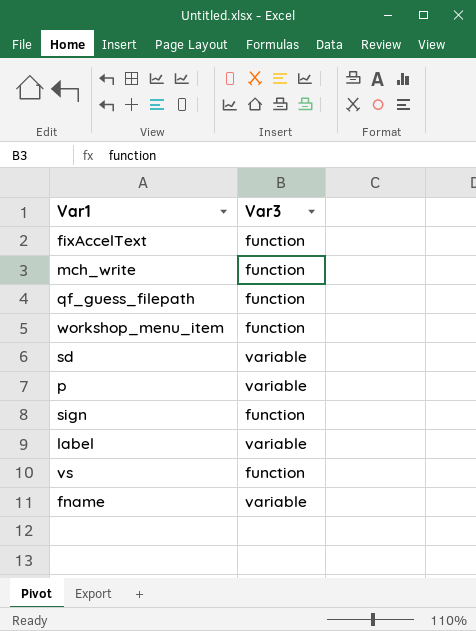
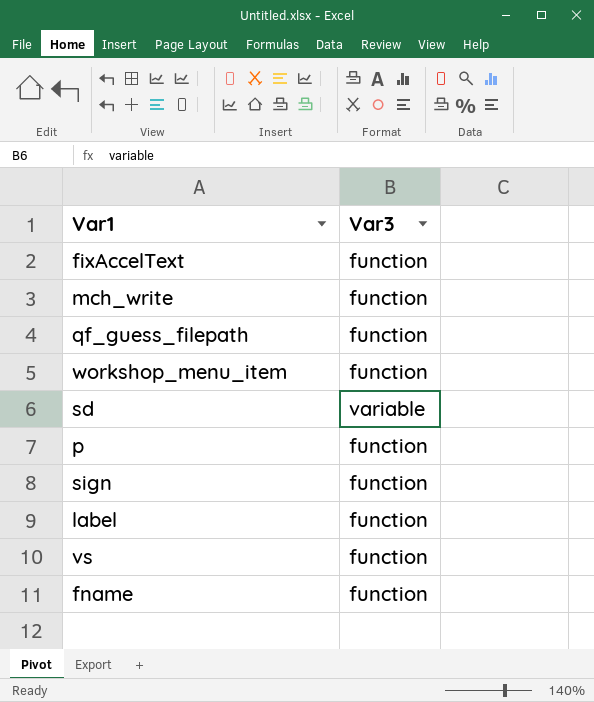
p | Var3: variable -> function
label | Var3: variable -> function
fname | Var3: variable -> function

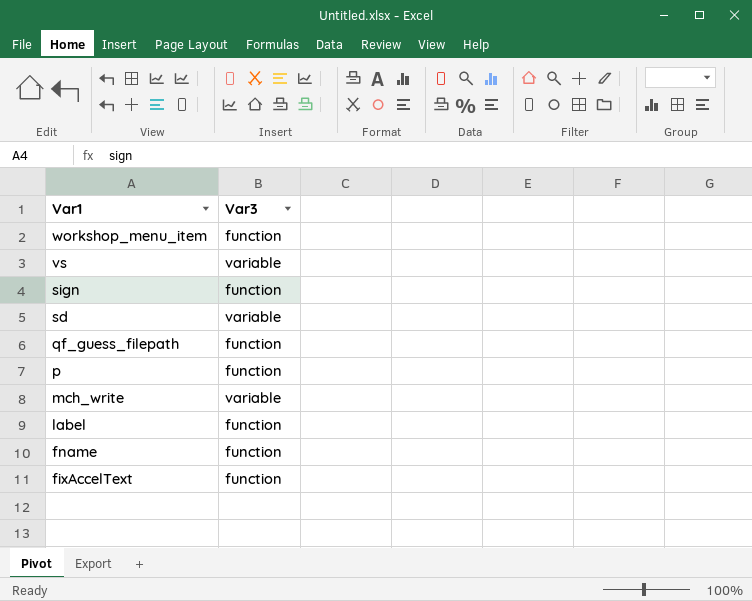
row order: none -> Var1 descending
vs | Var3: function -> variable
mch_write | Var3: function -> variable

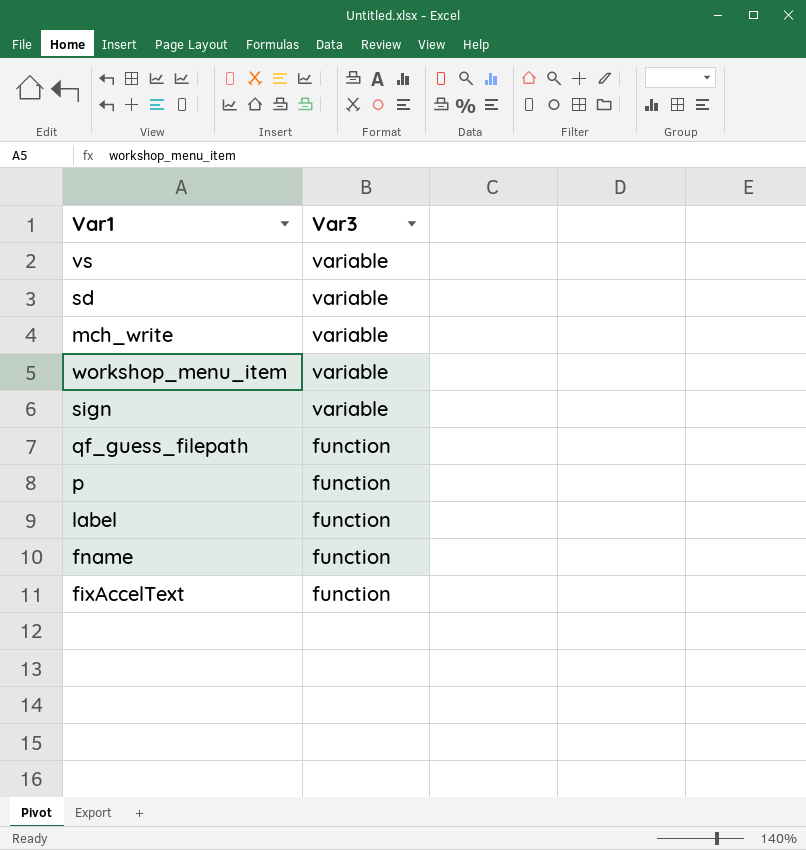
row order: Var1 descending -> Var3 descending
workshop_menu_item | Var3: function -> variable
sign | Var3: function -> variable

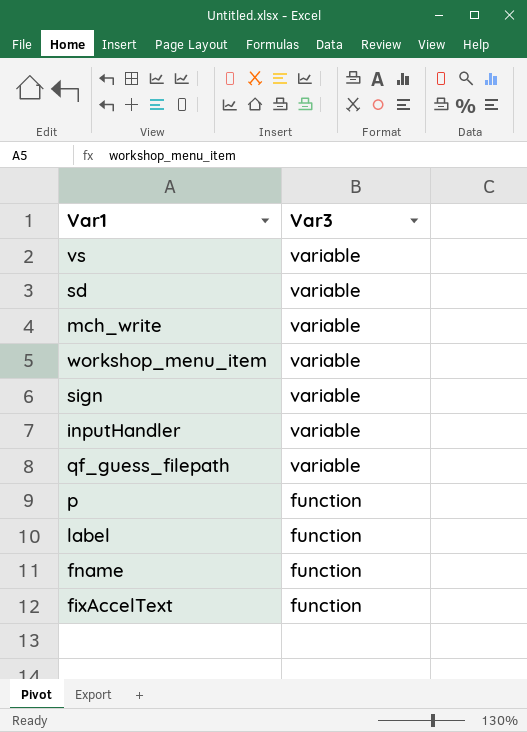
row inputHandler: none -> variable
qf_guess_filepath | Var3: function -> variable

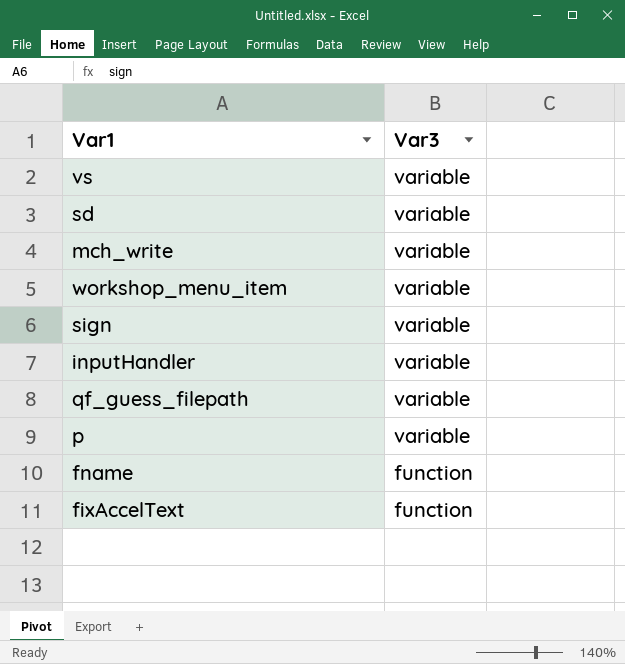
row label: function -> none
p | Var3: function -> variable

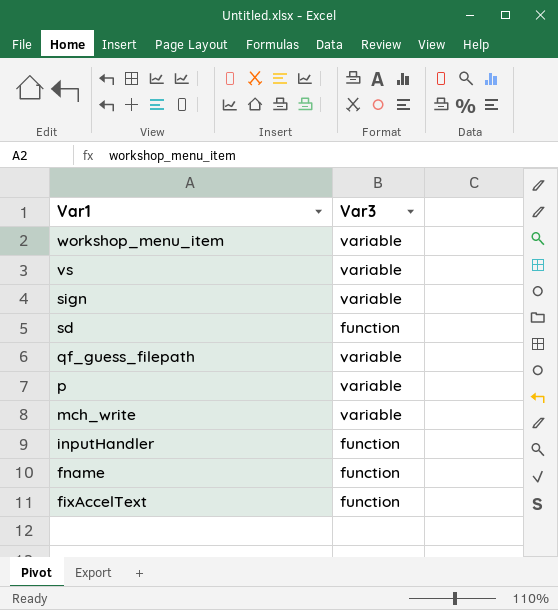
row order: Var3 descending -> Var1 descending
sd | Var3: variable -> function
inputHandler | Var3: variable -> function

